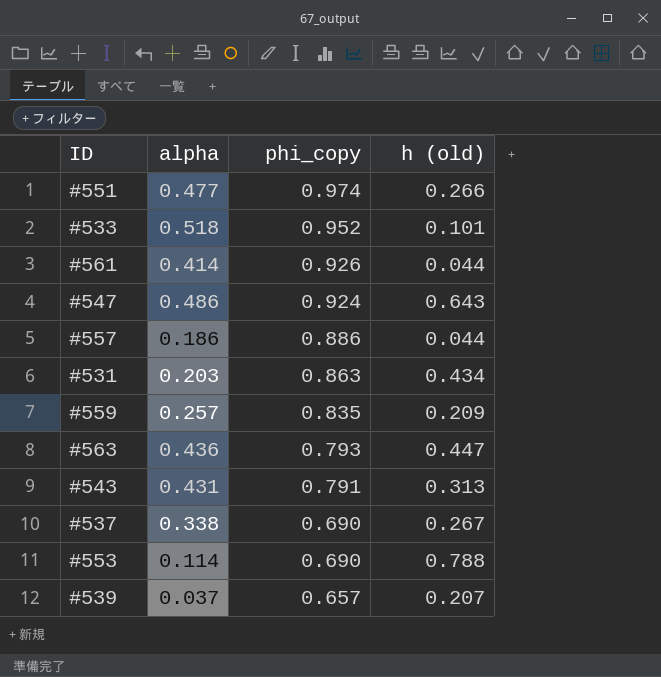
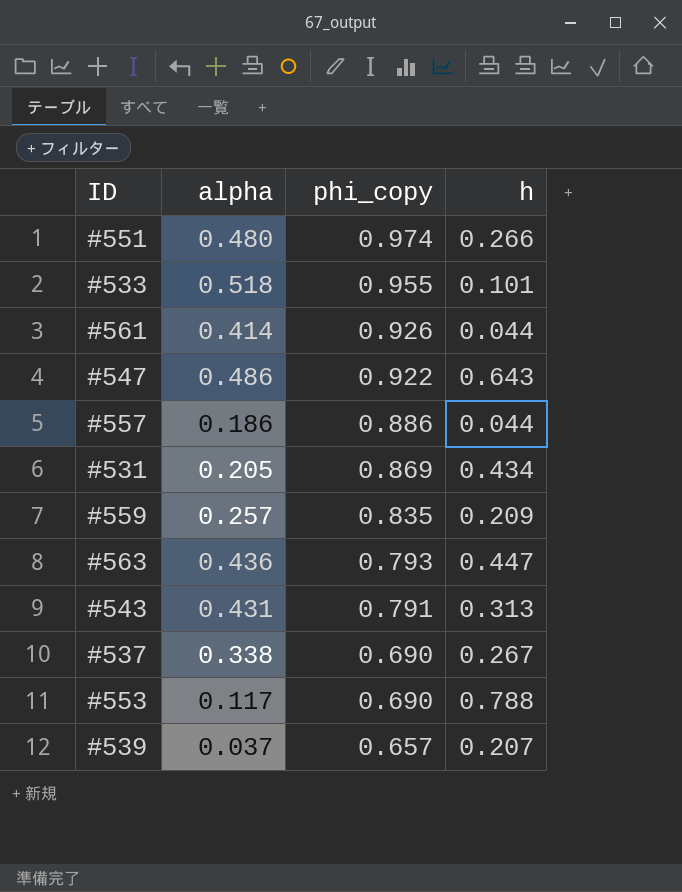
column name: h (old) -> h
#551 | alpha: 0.477 -> 0.480
#533 | phi_copy: 0.952 -> 0.955
#547 | phi_copy: 0.924 -> 0.922
#531 | alpha: 0.203 -> 0.205
#531 | phi_copy: 0.863 -> 0.869
#553 | alpha: 0.114 -> 0.117

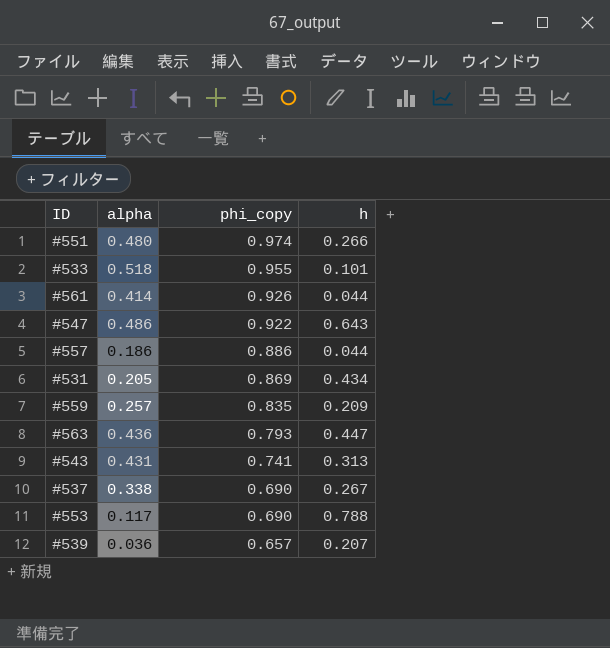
#543 | phi_copy: 0.791 -> 0.741
#539 | alpha: 0.037 -> 0.036

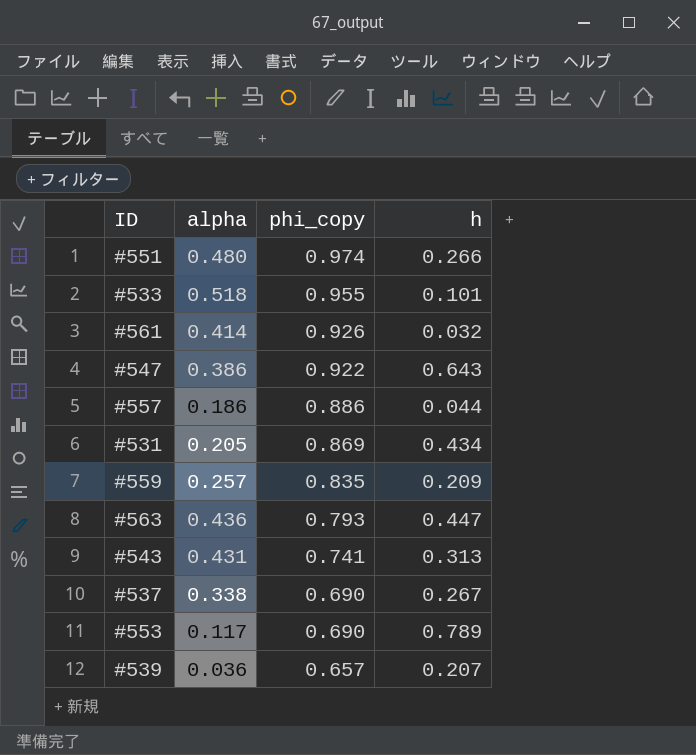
#561 | h: 0.044 -> 0.032
#547 | alpha: 0.486 -> 0.386
#553 | h: 0.788 -> 0.789

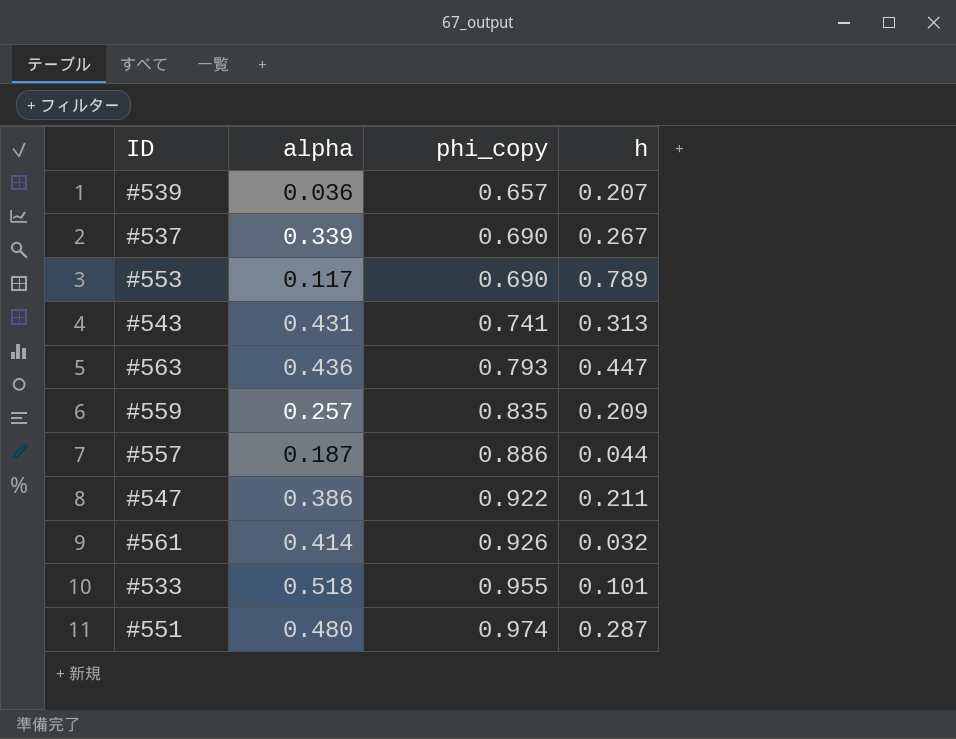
row order: phi_copy descending -> phi_copy ascending
row #531: 0.205 | 0.869 | 0.434 -> none
#537 | alpha: 0.338 -> 0.339
#557 | alpha: 0.186 -> 0.187
#547 | h: 0.643 -> 0.211
#551 | h: 0.266 -> 0.287

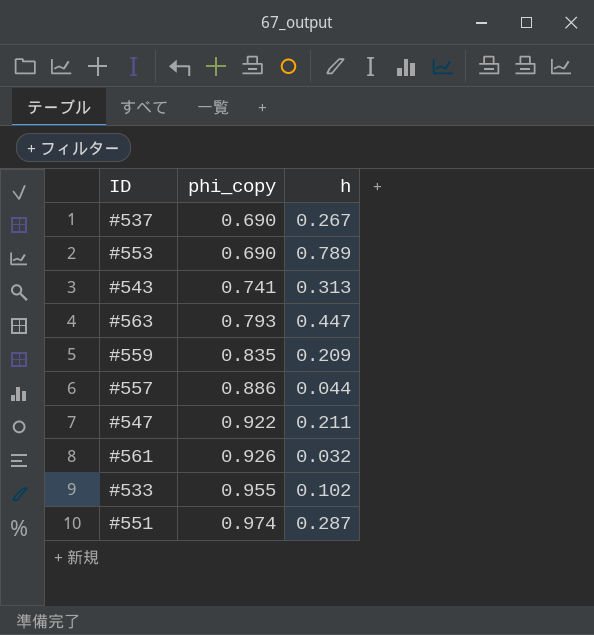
column alpha | position: 2 -> none
row #539: 0.036 | 0.657 | 0.207 -> none
#533 | h: 0.101 -> 0.102

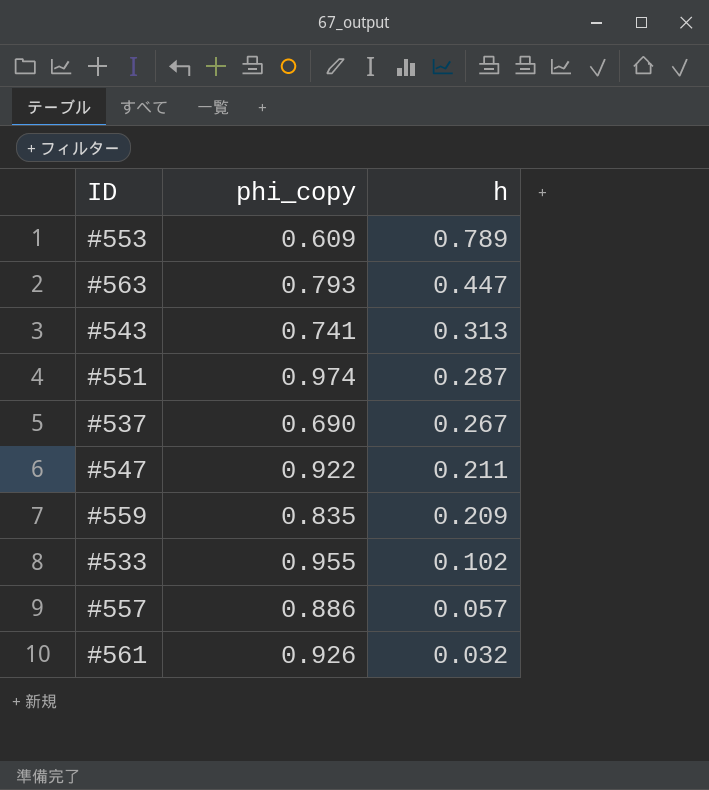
row order: phi_copy ascending -> h descending
#553 | phi_copy: 0.690 -> 0.609
#557 | h: 0.044 -> 0.057

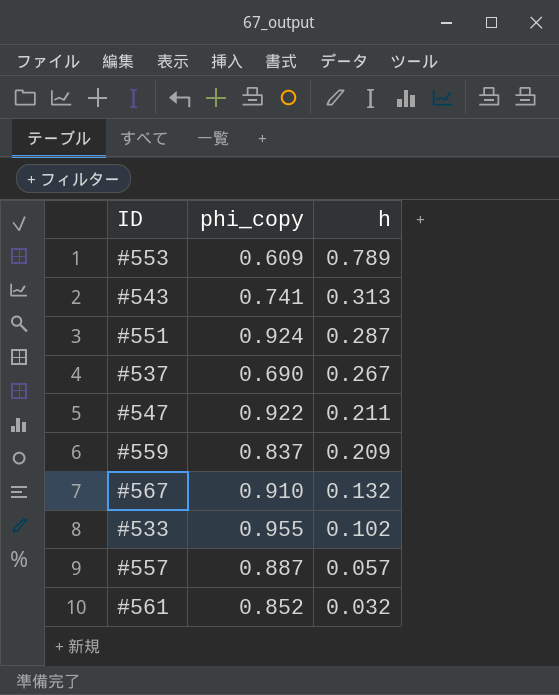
row #563: 0.793 | 0.447 -> none
#551 | phi_copy: 0.974 -> 0.924
#559 | phi_copy: 0.835 -> 0.837
row #567: none -> 0.910 | 0.132
#557 | phi_copy: 0.886 -> 0.887
#561 | phi_copy: 0.926 -> 0.852

